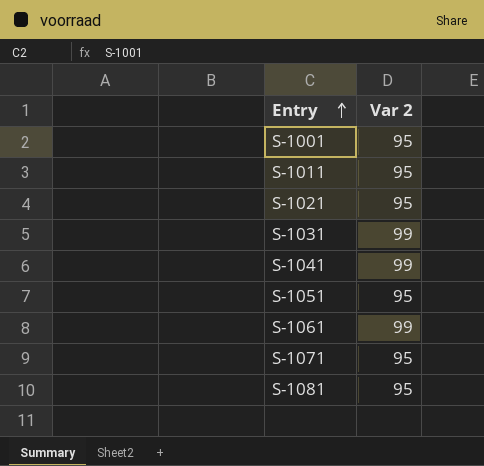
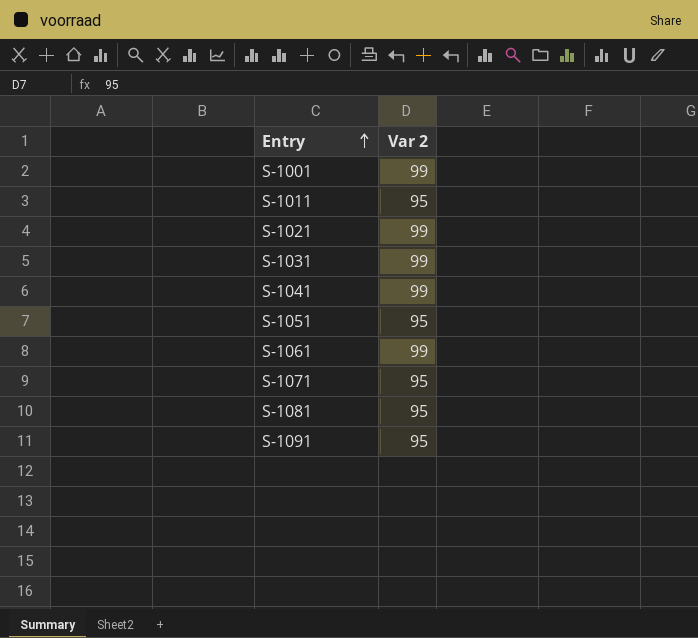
S-1001 | Var 2: 95 -> 99
S-1021 | Var 2: 95 -> 99
row S-1091: none -> 95

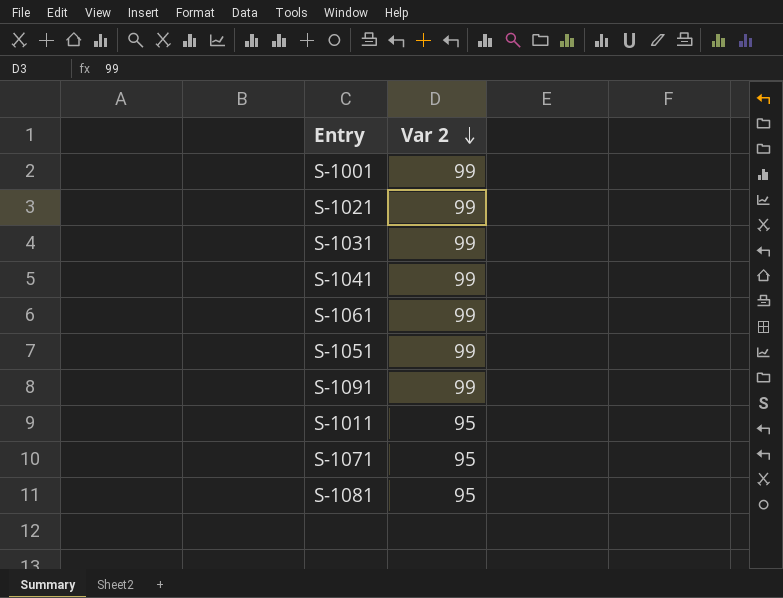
row order: Entry ascending -> Var 2 descending
S-1051 | Var 2: 95 -> 99
S-1091 | Var 2: 95 -> 99

